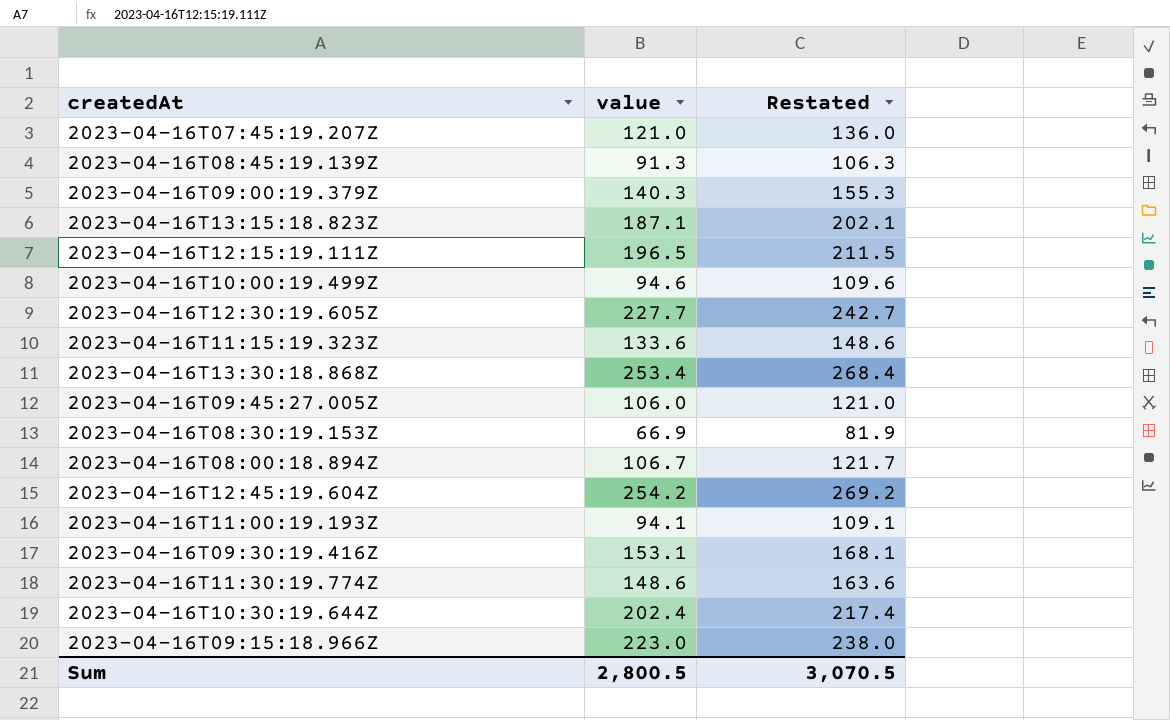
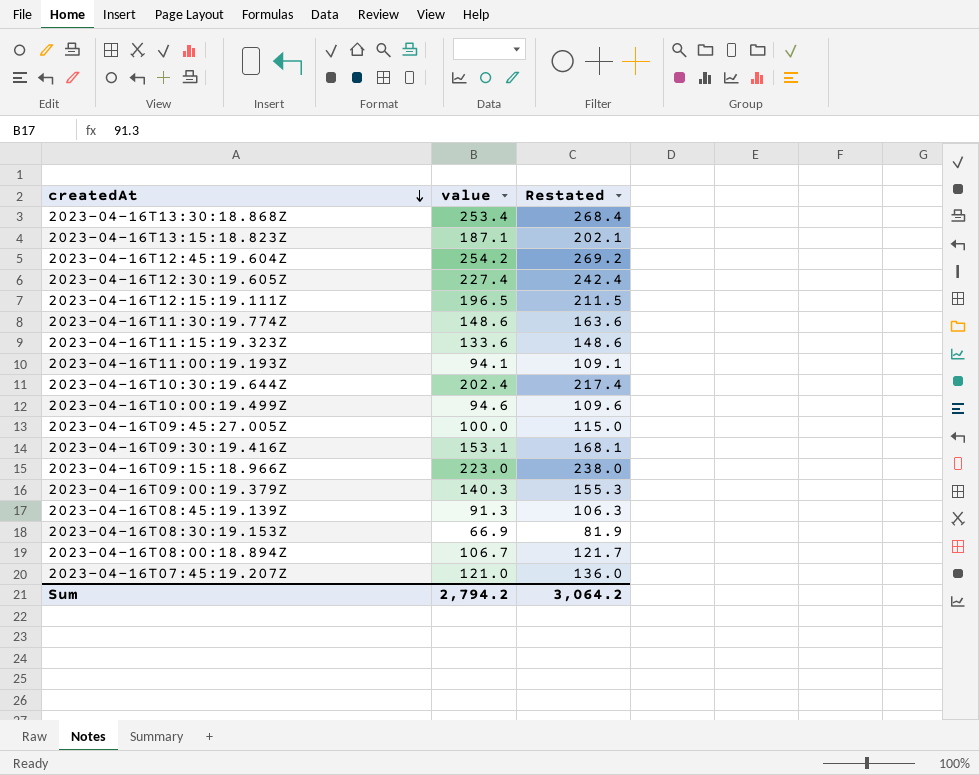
row order: none -> createdAt descending
2023-04-16T12:30:19.605Z | value: 227.7 -> 227.4
2023-04-16T12:30:19.605Z | Restated: 242.7 -> 242.4
2023-04-16T09:45:27.005Z | value: 106.0 -> 100.0
2023-04-16T09:45:27.005Z | Restated: 121.0 -> 115.0
Sum | value: 2,800.5 -> 2,794.2
Sum | Restated: 3,070.5 -> 3,064.2

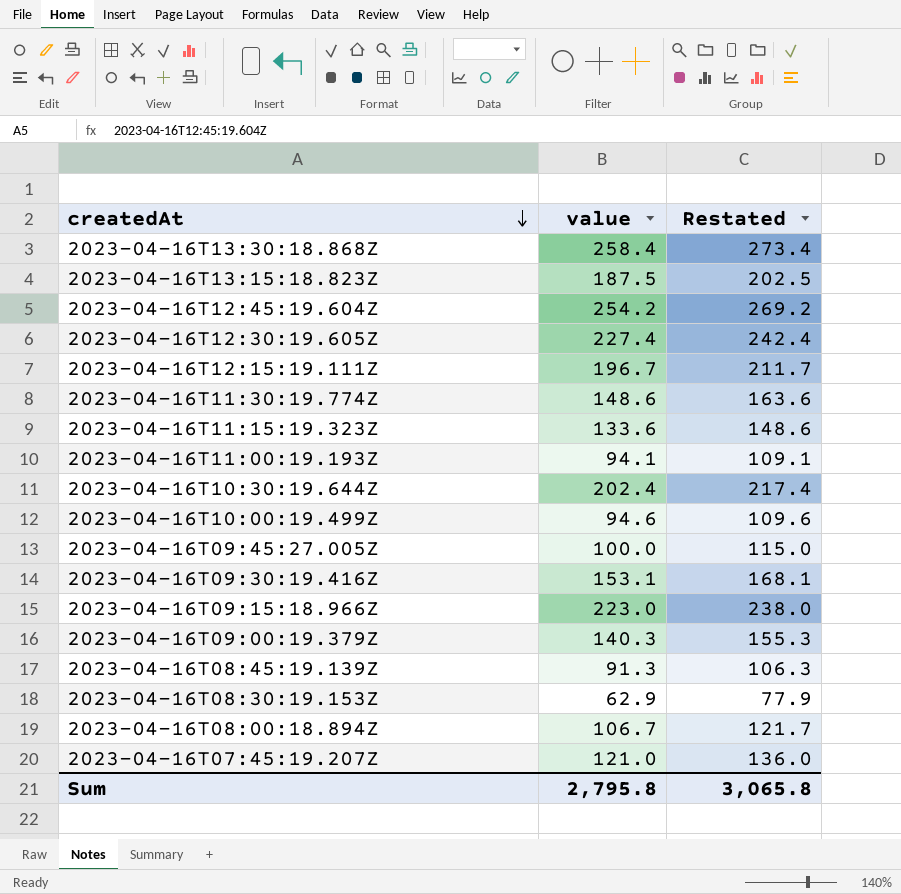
2023-04-16T13:30:18.868Z | value: 253.4 -> 258.4
2023-04-16T13:30:18.868Z | Restated: 268.4 -> 273.4
2023-04-16T13:15:18.823Z | value: 187.1 -> 187.5
2023-04-16T13:15:18.823Z | Restated: 202.1 -> 202.5
2023-04-16T12:15:19.111Z | value: 196.5 -> 196.7
2023-04-16T12:15:19.111Z | Restated: 211.5 -> 211.7
2023-04-16T08:30:19.153Z | value: 66.9 -> 62.9
2023-04-16T08:30:19.153Z | Restated: 81.9 -> 77.9
Sum | value: 2,794.2 -> 2,795.8
Sum | Restated: 3,064.2 -> 3,065.8

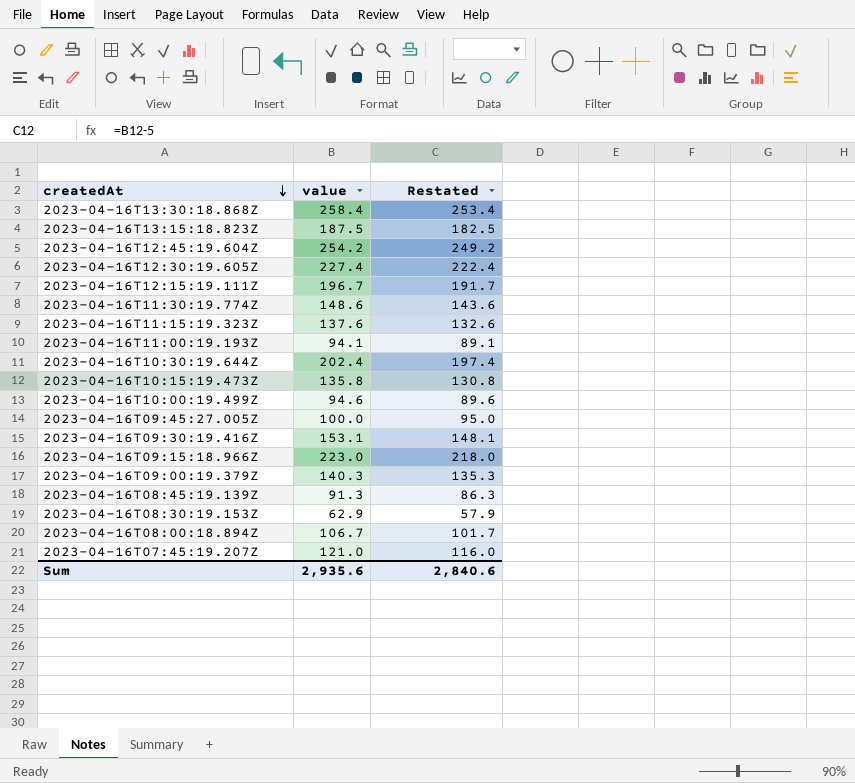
column Restated | formula: [value] + 15 -> [value] - 5
2023-04-16T11:15:19.323Z | value: 133.6 -> 137.6
row 2023-04-16T10:15:19.473Z: none -> 135.8 | 130.8
Sum | value: 2,795.8 -> 2,935.6
Sum | Restated: 3,065.8 -> 2,840.6

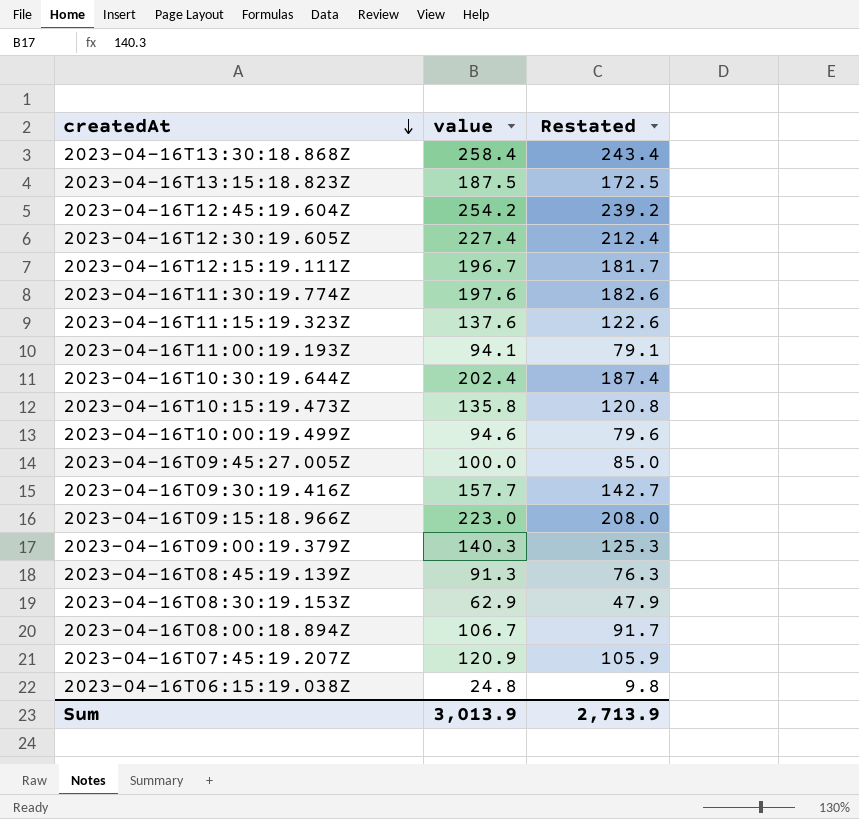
column Restated | formula: [value] - 5 -> [value] - 15
2023-04-16T11:30:19.774Z | value: 148.6 -> 197.6
2023-04-16T09:30:19.416Z | value: 153.1 -> 157.7
2023-04-16T07:45:19.207Z | value: 121.0 -> 120.9
row 2023-04-16T06:15:19.038Z: none -> 24.8 | 9.8
Sum | value: 2,935.6 -> 3,013.9
Sum | Restated: 2,840.6 -> 2,713.9

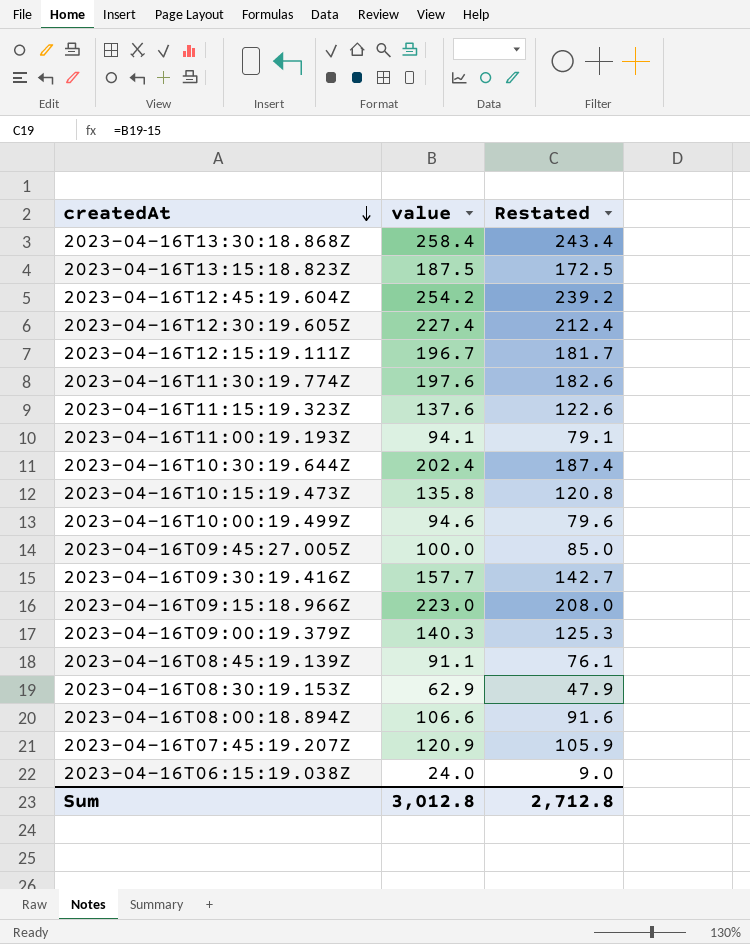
2023-04-16T08:45:19.139Z | value: 91.3 -> 91.1
2023-04-16T08:45:19.139Z | Restated: 76.3 -> 76.1
2023-04-16T08:00:18.894Z | value: 106.7 -> 106.6
2023-04-16T08:00:18.894Z | Restated: 91.7 -> 91.6
2023-04-16T06:15:19.038Z | value: 24.8 -> 24.0
2023-04-16T06:15:19.038Z | Restated: 9.8 -> 9.0
Sum | value: 3,013.9 -> 3,012.8
Sum | Restated: 2,713.9 -> 2,712.8

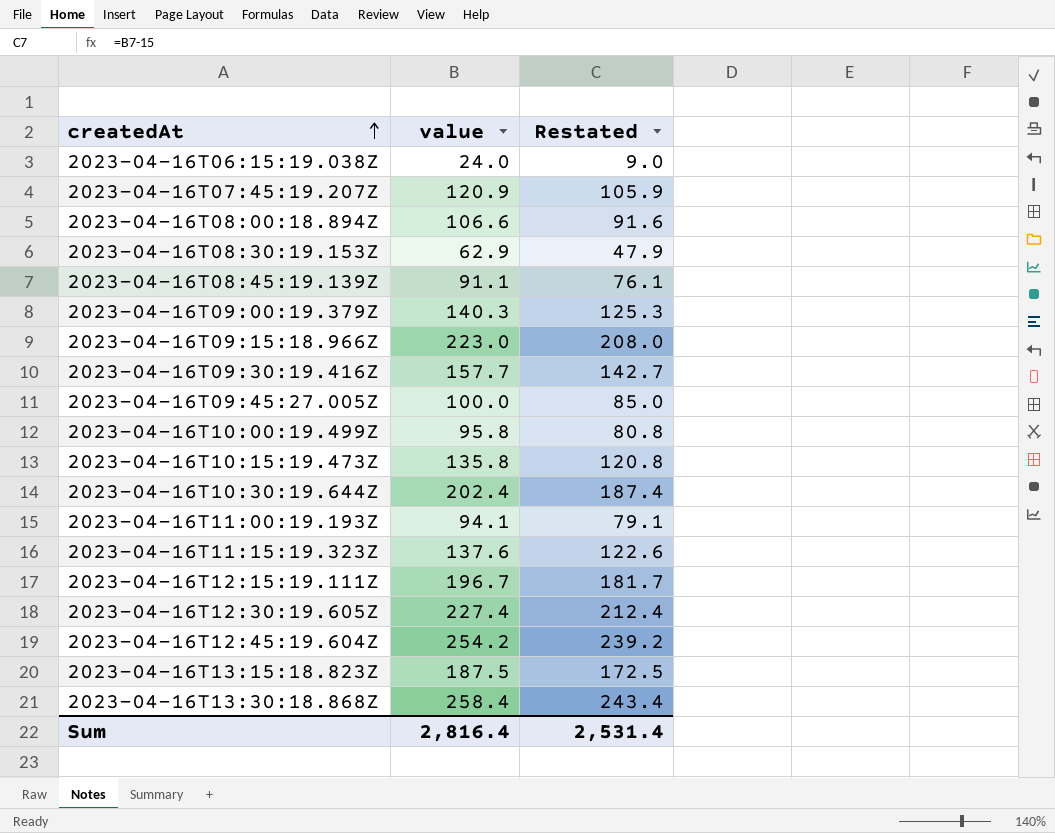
row order: createdAt descending -> createdAt ascending
row 2023-04-16T11:30:19.774Z: 197.6 | 182.6 -> none
2023-04-16T10:00:19.499Z | value: 94.6 -> 95.8
2023-04-16T10:00:19.499Z | Restated: 79.6 -> 80.8
Sum | value: 3,012.8 -> 2,816.4
Sum | Restated: 2,712.8 -> 2,531.4

